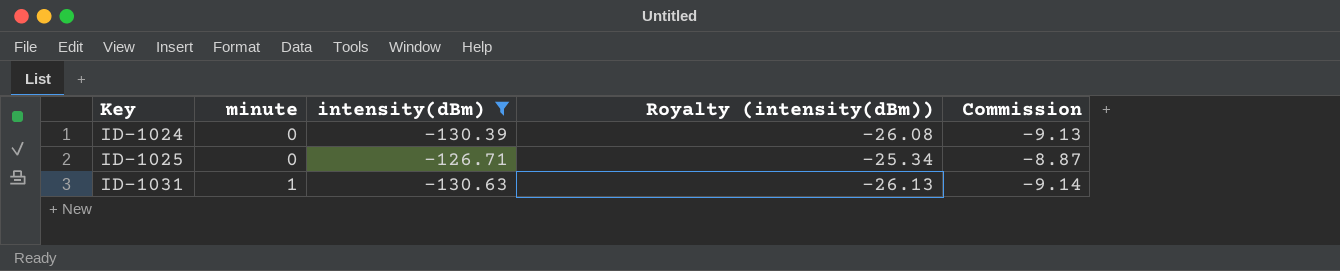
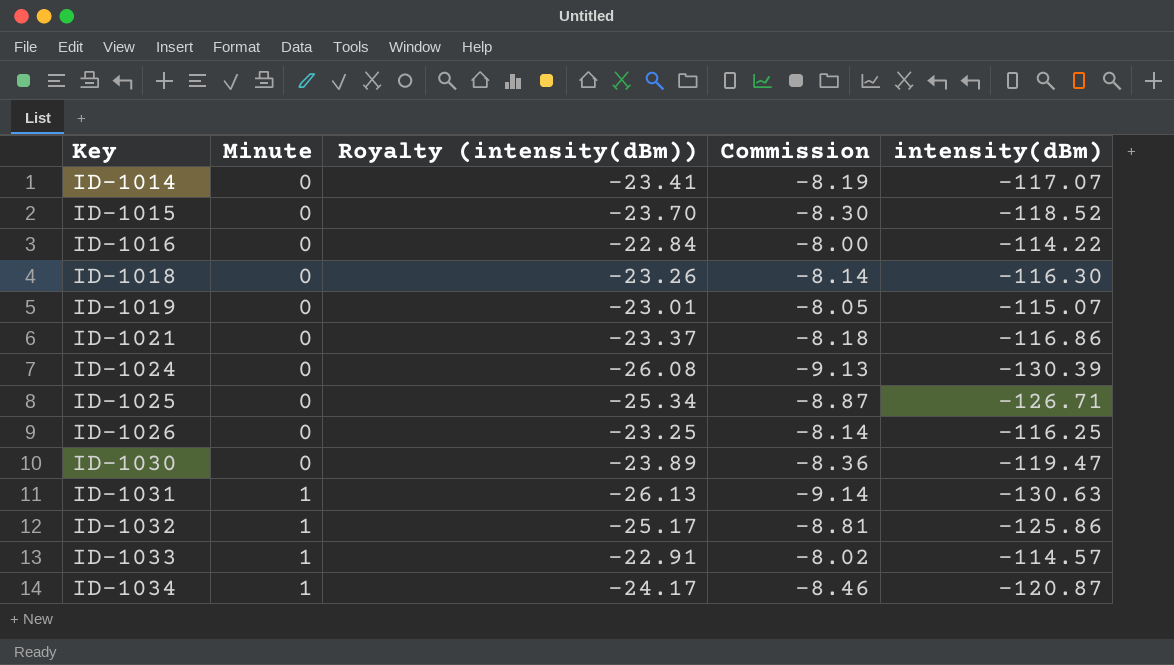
filter: intensity(dBm) <= -126.71 -> none
column name: minute -> Minute
column intensity(dBm) | position: 3 -> 5

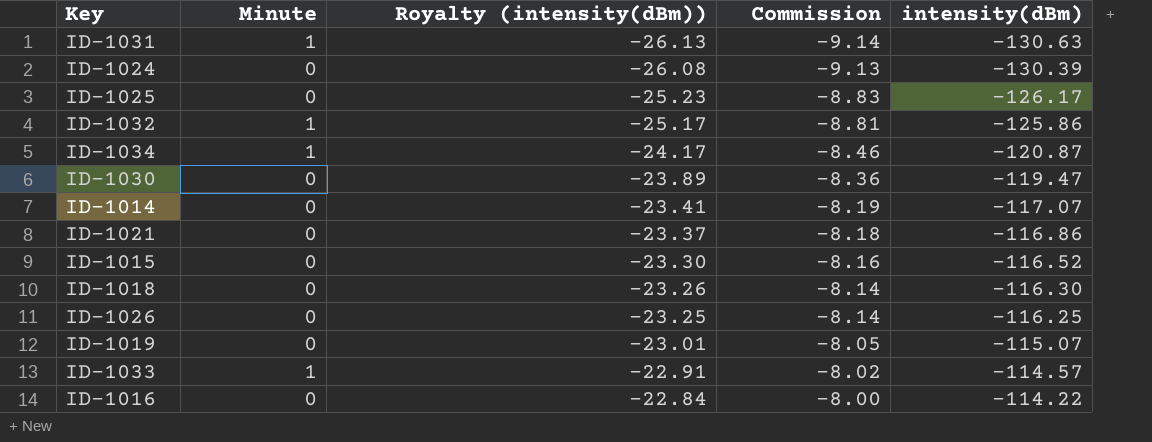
row order: Key ascending -> Royalty (intensity(dBm)) ascending
ID-1025 | Royalty (intensity(dBm)): -25.34 -> -25.23
ID-1025 | Commission: -8.87 -> -8.83
ID-1025 | intensity(dBm): -126.71 -> -126.17
ID-1015 | Royalty (intensity(dBm)): -23.70 -> -23.30
ID-1015 | Commission: -8.30 -> -8.16
ID-1015 | intensity(dBm): -118.52 -> -116.52

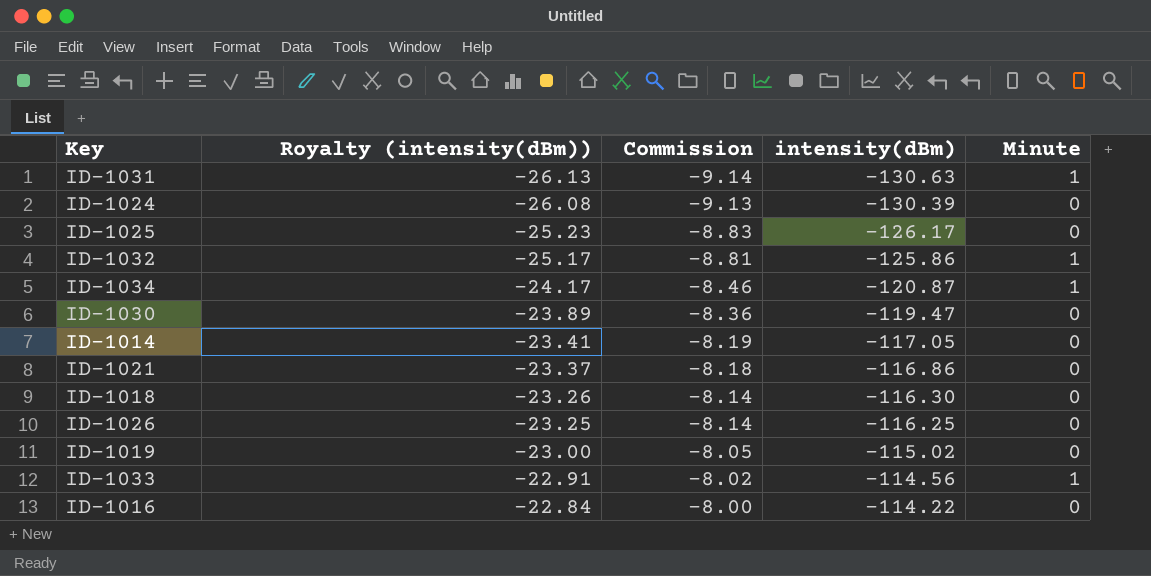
column Minute | position: 2 -> 5
row ID-1015: 0 | -23.30 | -8.16 | -116.52 -> none
ID-1014 | intensity(dBm): -117.07 -> -117.05
ID-1019 | Royalty (intensity(dBm)): -23.01 -> -23.00
ID-1019 | intensity(dBm): -115.07 -> -115.02
ID-1033 | intensity(dBm): -114.57 -> -114.56

